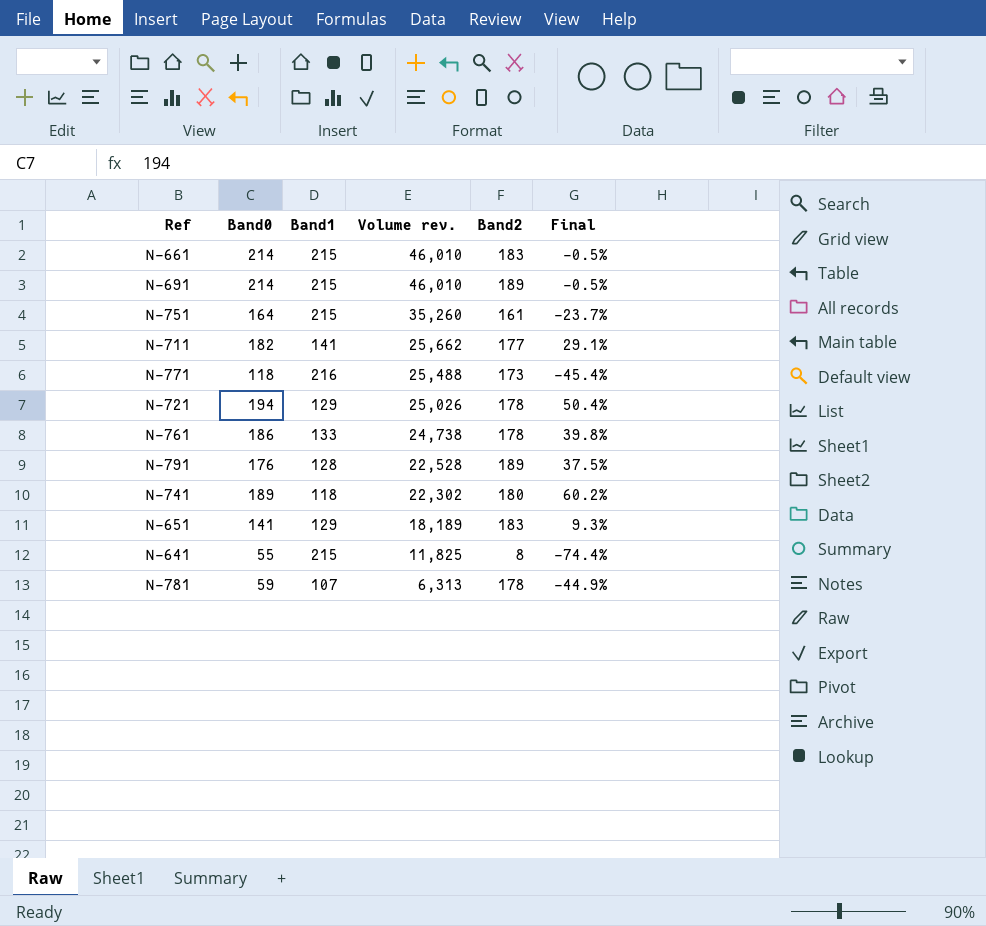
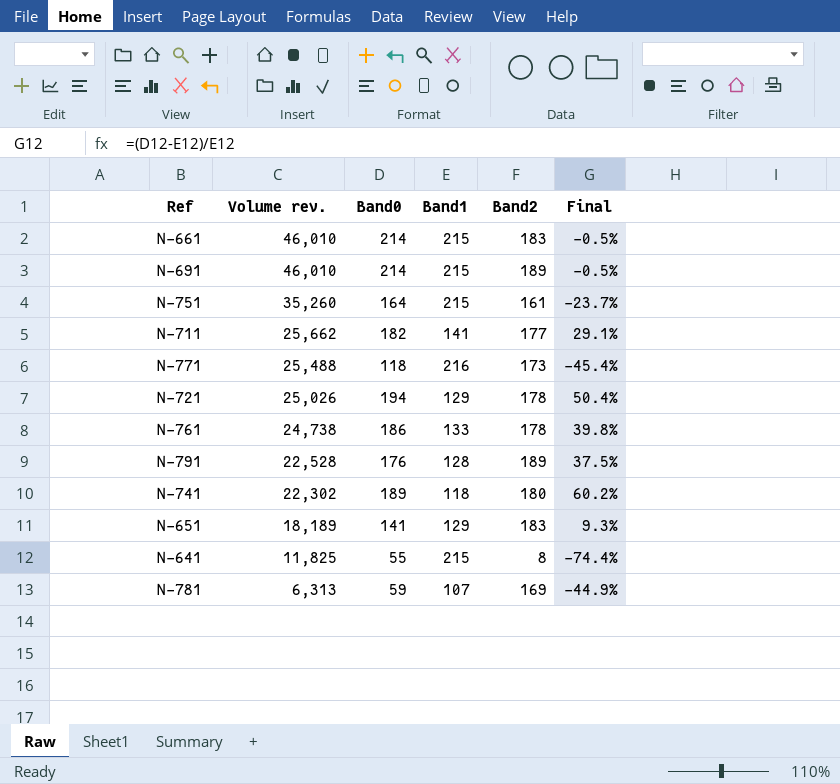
column Volume rev. | position: 4 -> 2
N-781 | Band2: 178 -> 169

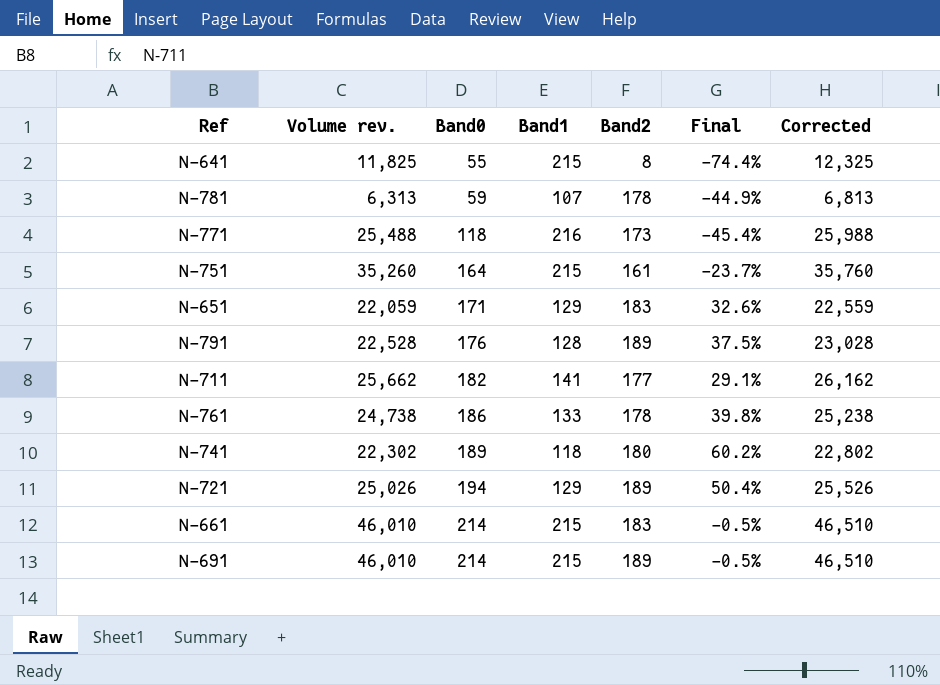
row order: Volume rev. descending -> Band0 ascending
column Corrected | formula: none -> [Volume rev.] + 500
N-781 | Band2: 169 -> 178
N-651 | Volume rev.: 18,189 -> 22,059
N-651 | Band0: 141 -> 171
N-651 | Final: 9.3% -> 32.6%
N-721 | Band2: 178 -> 189

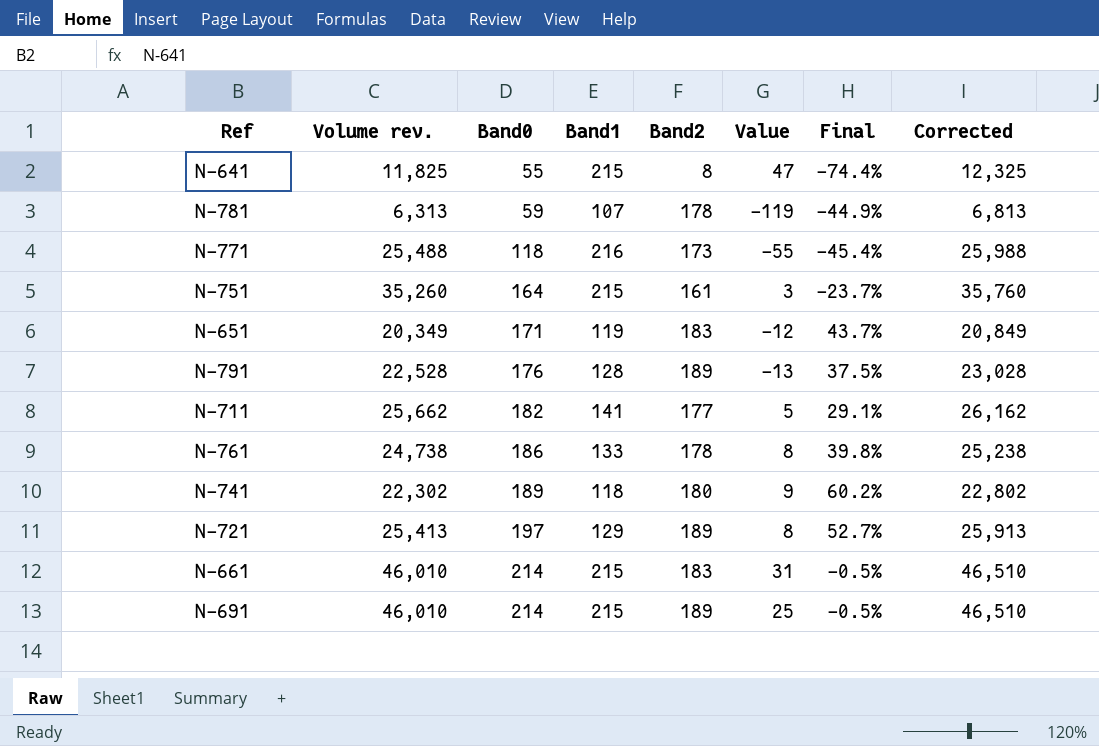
column Value | formula: none -> [Band0] - [Band2]
N-651 | Volume rev.: 22,059 -> 20,349
N-651 | Band1: 129 -> 119
N-651 | Final: 32.6% -> 43.7%
N-651 | Corrected: 22,559 -> 20,849
N-721 | Volume rev.: 25,026 -> 25,413
N-721 | Band0: 194 -> 197
N-721 | Final: 50.4% -> 52.7%
N-721 | Corrected: 25,526 -> 25,913

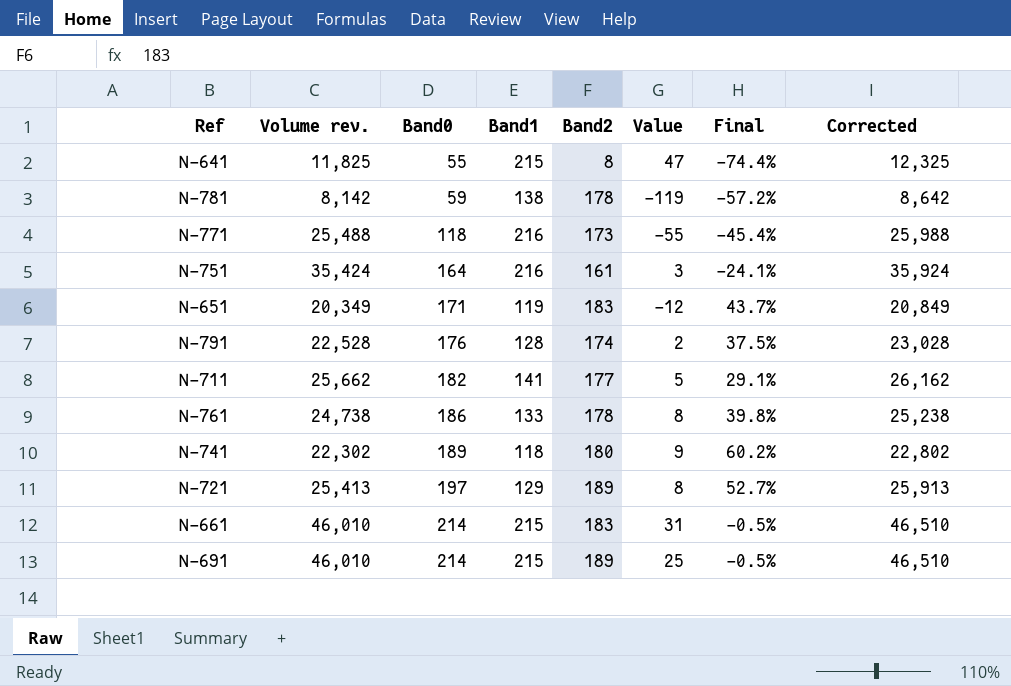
N-781 | Volume rev.: 6,313 -> 8,142
N-781 | Band1: 107 -> 138
N-781 | Final: -44.9% -> -57.2%
N-781 | Corrected: 6,813 -> 8,642
N-751 | Volume rev.: 35,260 -> 35,424
N-751 | Band1: 215 -> 216
N-751 | Final: -23.7% -> -24.1%
N-751 | Corrected: 35,760 -> 35,924
N-791 | Band2: 189 -> 174
N-791 | Value: -13 -> 2

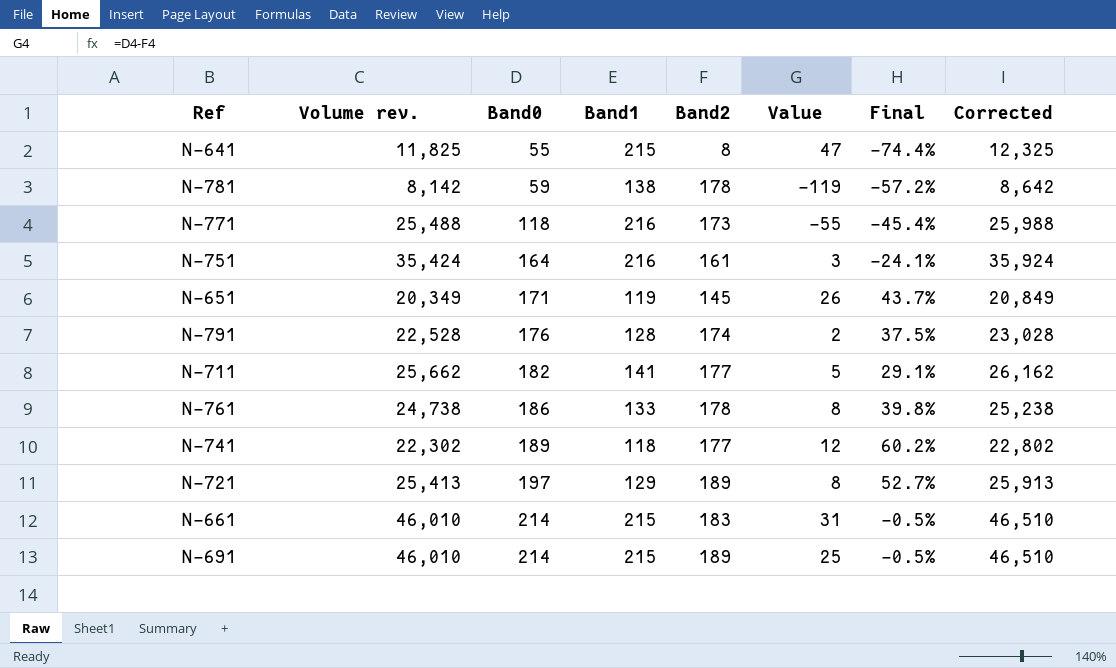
N-651 | Band2: 183 -> 145
N-651 | Value: -12 -> 26
N-741 | Band2: 180 -> 177
N-741 | Value: 9 -> 12

